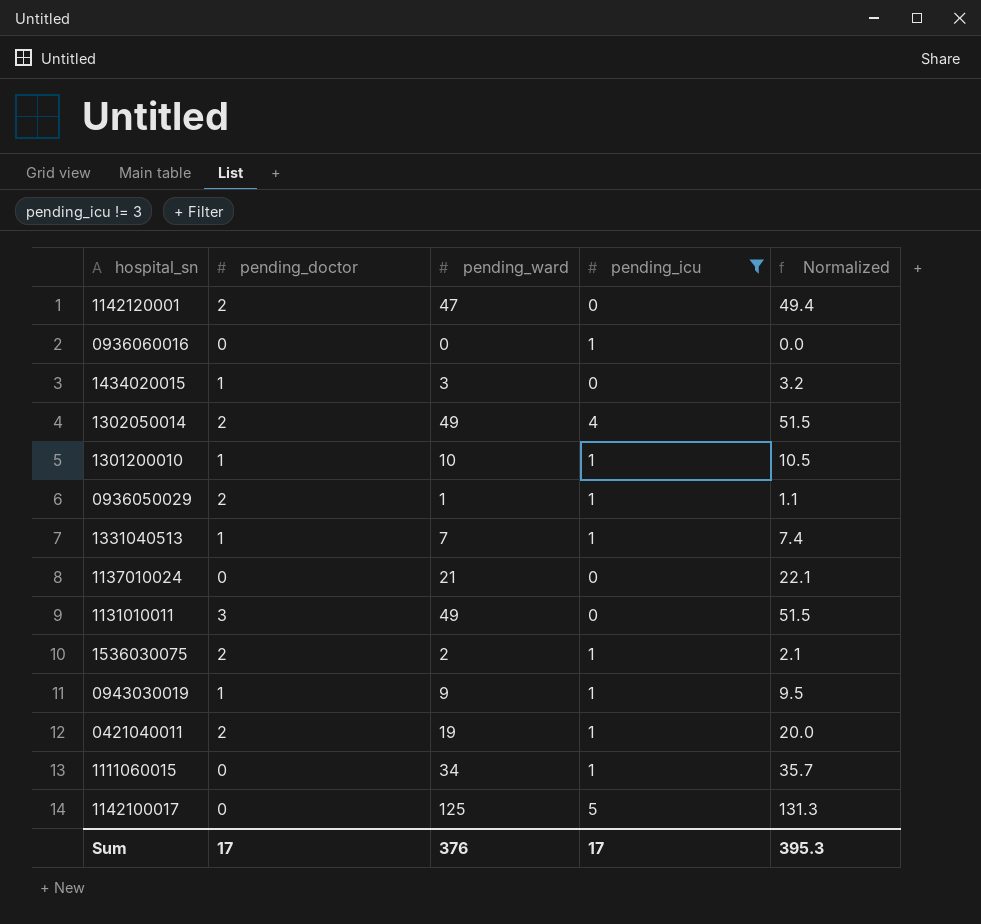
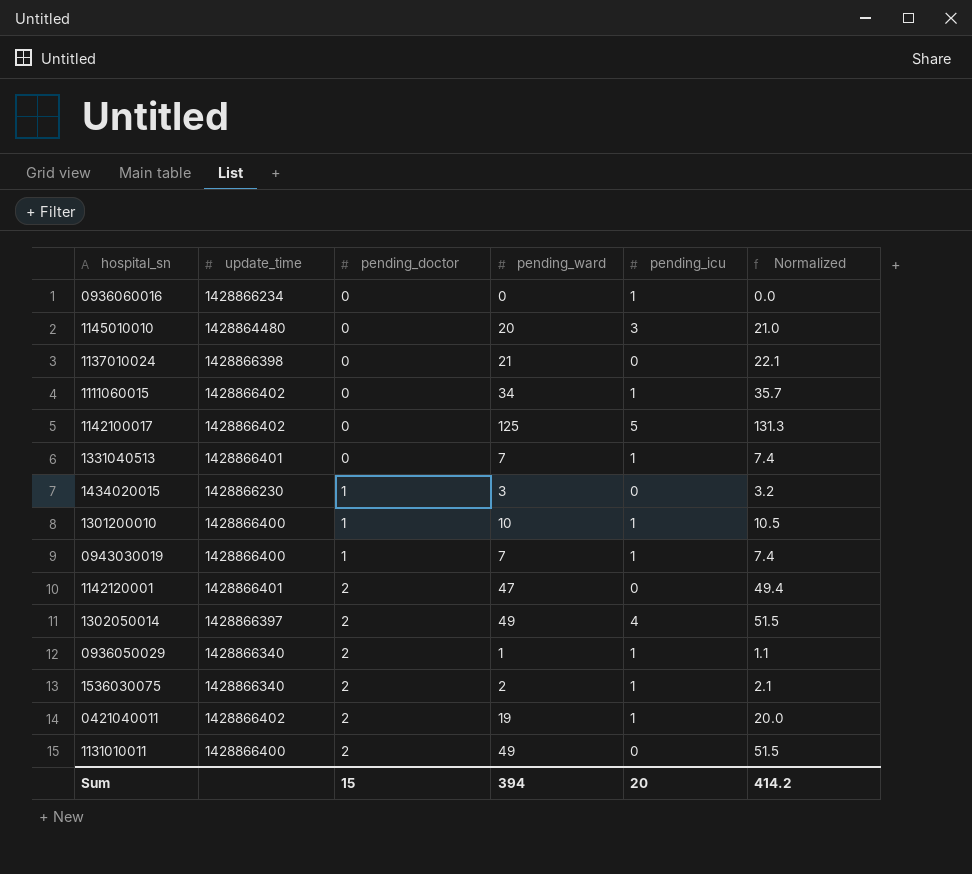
filter: pending_icu != 3 -> none
row order: none -> pending_doctor ascending
column update_time | position: none -> 2
1331040513 | pending_doctor: 1 -> 0
0943030019 | pending_ward: 9 -> 7
0943030019 | Normalized: 9.5 -> 7.4
1131010011 | pending_doctor: 3 -> 2
Sum | pending_doctor: 17 -> 15
Sum | pending_ward: 376 -> 394
Sum | pending_icu: 17 -> 20
Sum | Normalized: 395.3 -> 414.2

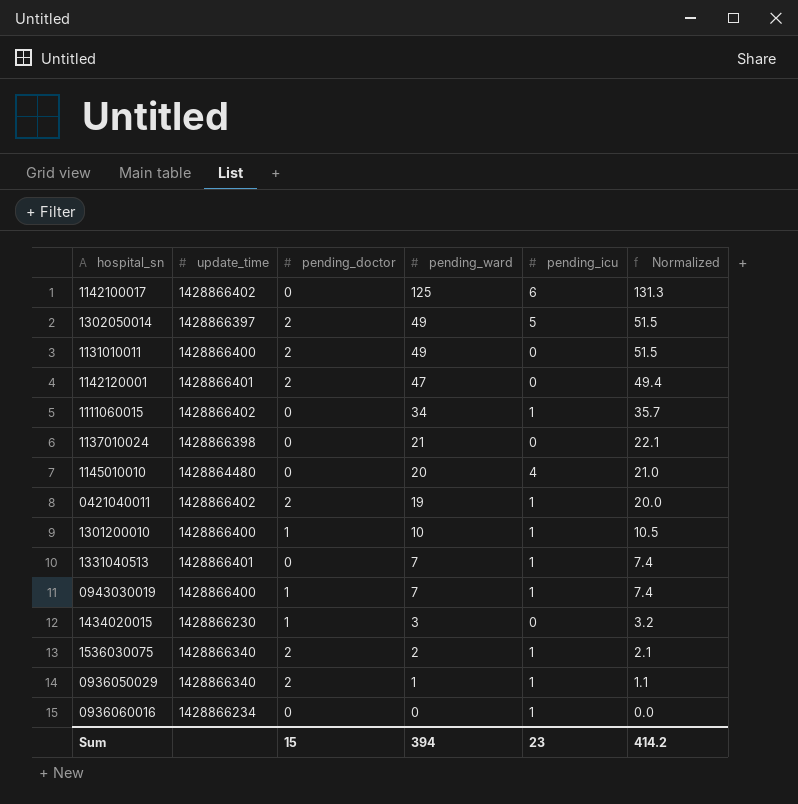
row order: pending_doctor ascending -> pending_ward descending
1142100017 | pending_icu: 5 -> 6
1302050014 | pending_icu: 4 -> 5
1145010010 | pending_icu: 3 -> 4
Sum | pending_icu: 20 -> 23

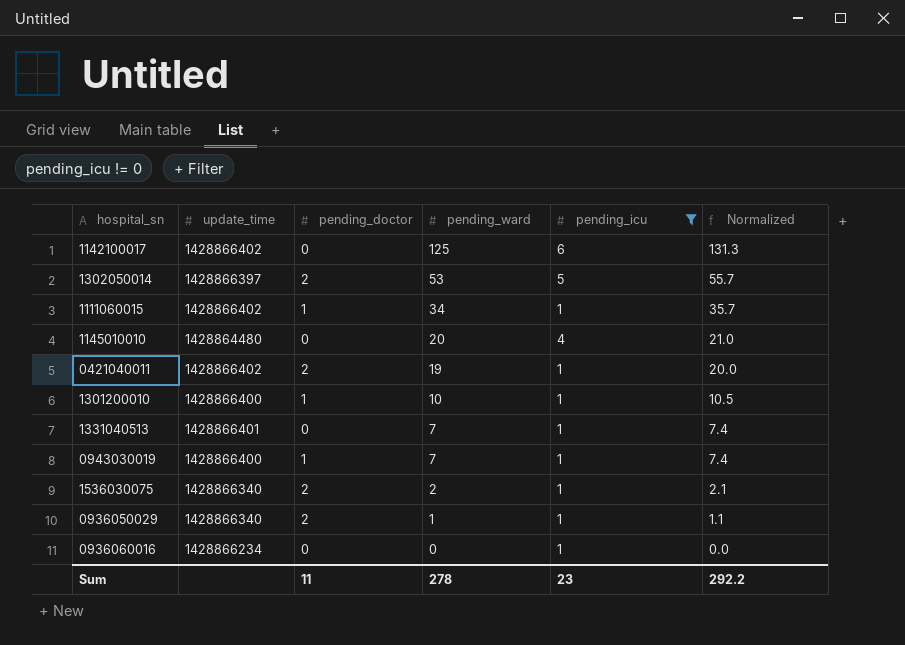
filter: none -> pending_icu != 0
1302050014 | pending_ward: 49 -> 53
1302050014 | Normalized: 51.5 -> 55.7
1111060015 | pending_doctor: 0 -> 1
Sum | pending_doctor: 15 -> 11
Sum | pending_ward: 394 -> 278
Sum | Normalized: 414.2 -> 292.2

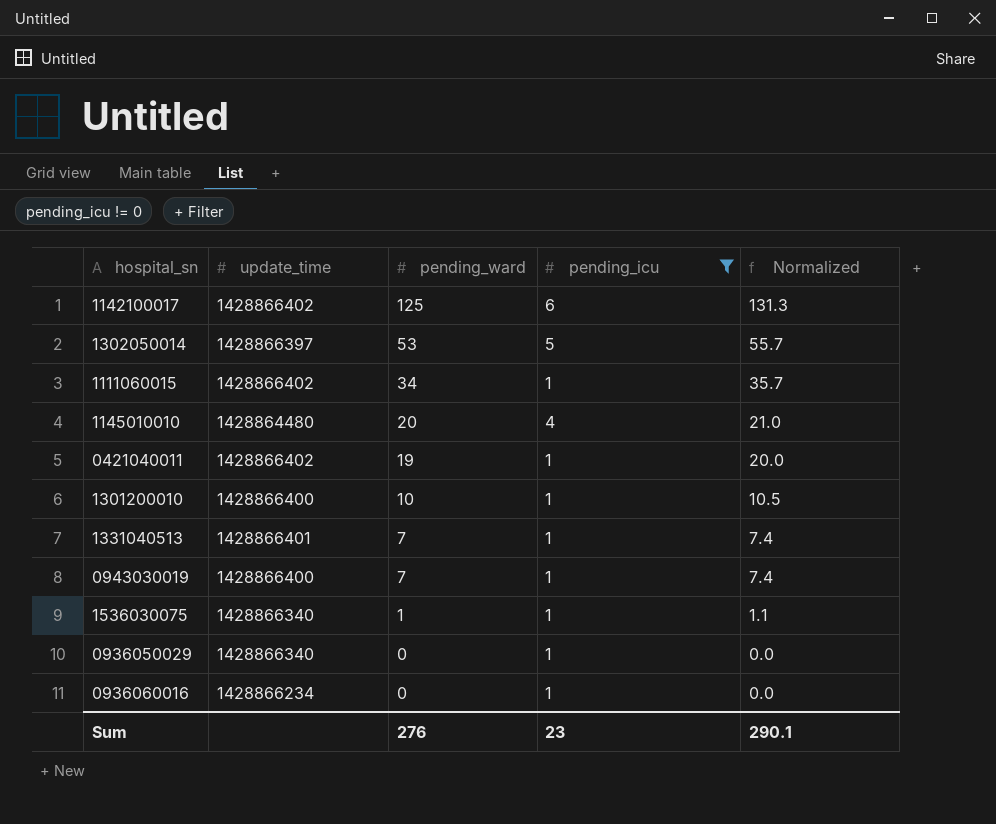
column pending_doctor | position: 3 -> none
1536030075 | pending_ward: 2 -> 1
1536030075 | Normalized: 2.1 -> 1.1
0936050029 | pending_ward: 1 -> 0
0936050029 | Normalized: 1.1 -> 0.0
Sum | pending_ward: 278 -> 276
Sum | Normalized: 292.2 -> 290.1

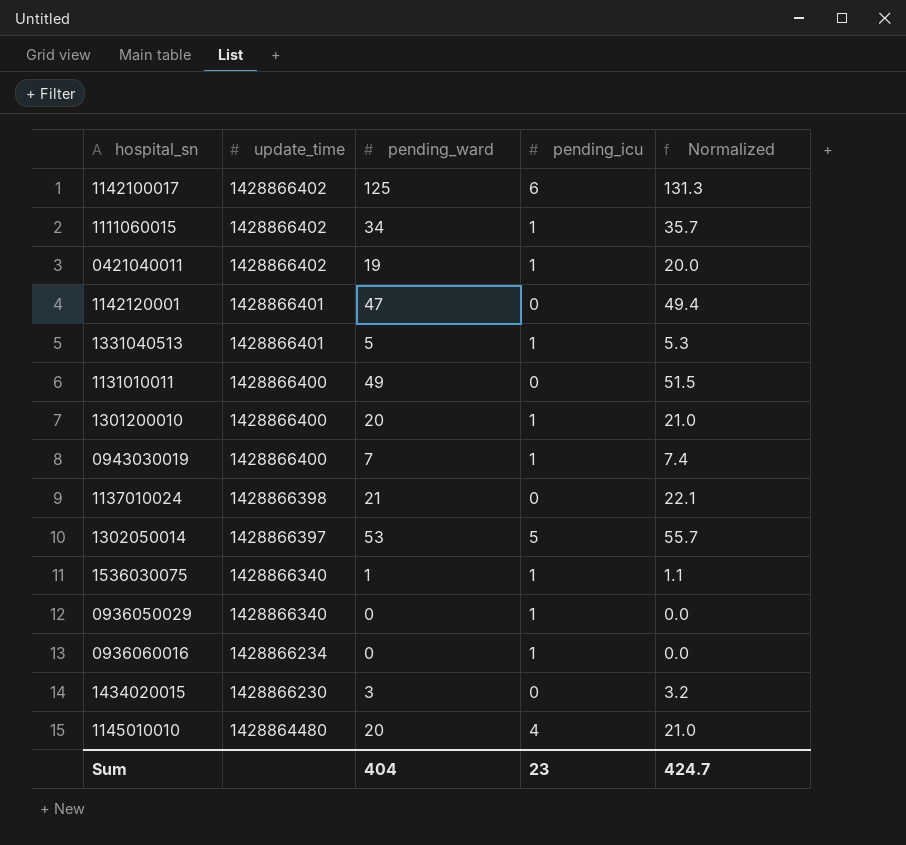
filter: pending_icu != 0 -> none
row order: pending_ward descending -> update_time descending
1331040513 | pending_ward: 7 -> 5
1331040513 | Normalized: 7.4 -> 5.3
1301200010 | pending_ward: 10 -> 20
1301200010 | Normalized: 10.5 -> 21.0
Sum | pending_ward: 276 -> 404
Sum | Normalized: 290.1 -> 424.7

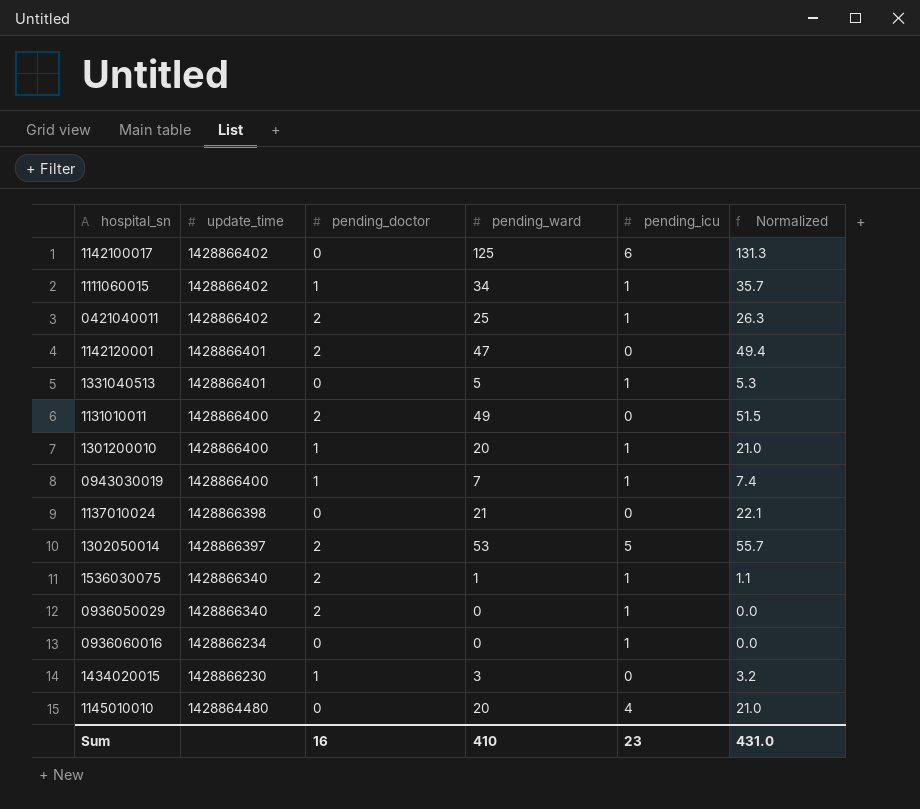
column pending_doctor | position: none -> 3
0421040011 | pending_ward: 19 -> 25
0421040011 | Normalized: 20.0 -> 26.3
Sum | pending_ward: 404 -> 410
Sum | Normalized: 424.7 -> 431.0

